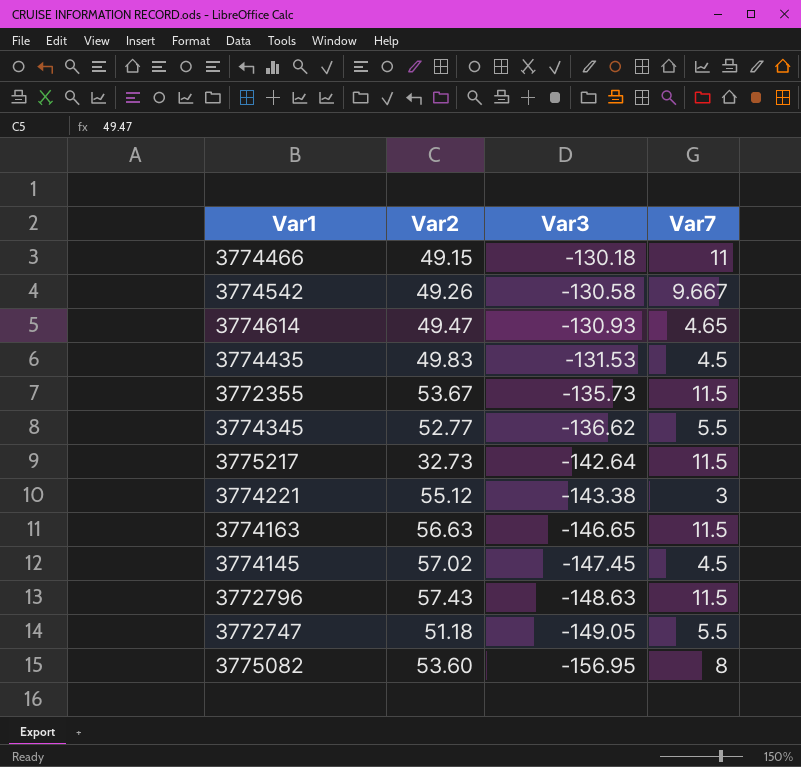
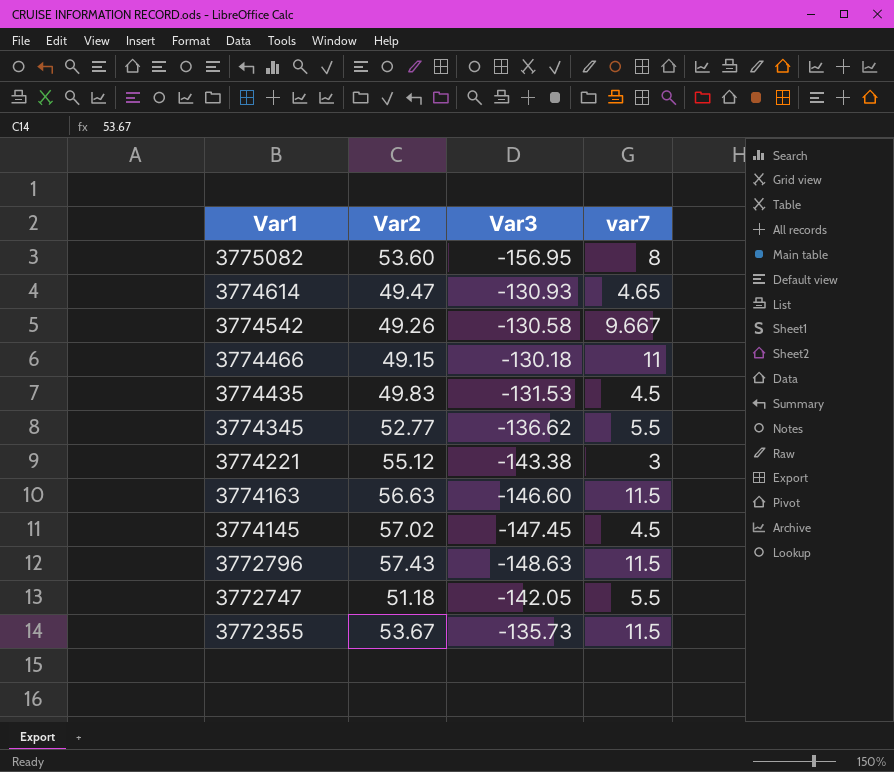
row order: Var3 descending -> Var1 descending
column name: Var7 -> var7
row 3775217: 32.73 | -142.64 | 11.5 -> none
3774163 | Var3: -146.65 -> -146.60
3772747 | Var3: -149.05 -> -142.05

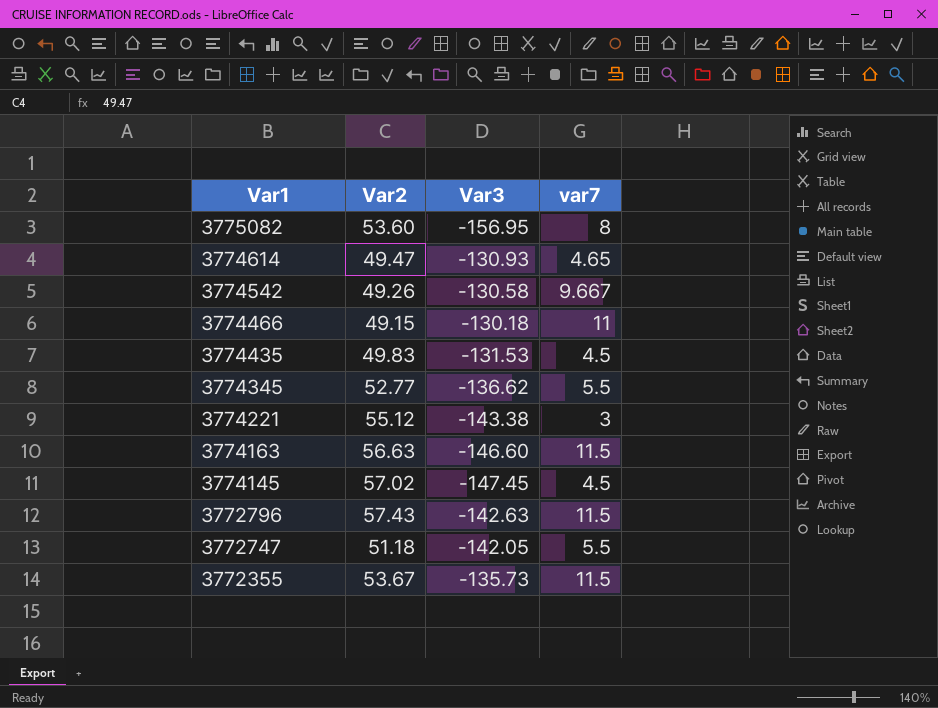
3772796 | Var3: -148.63 -> -142.63

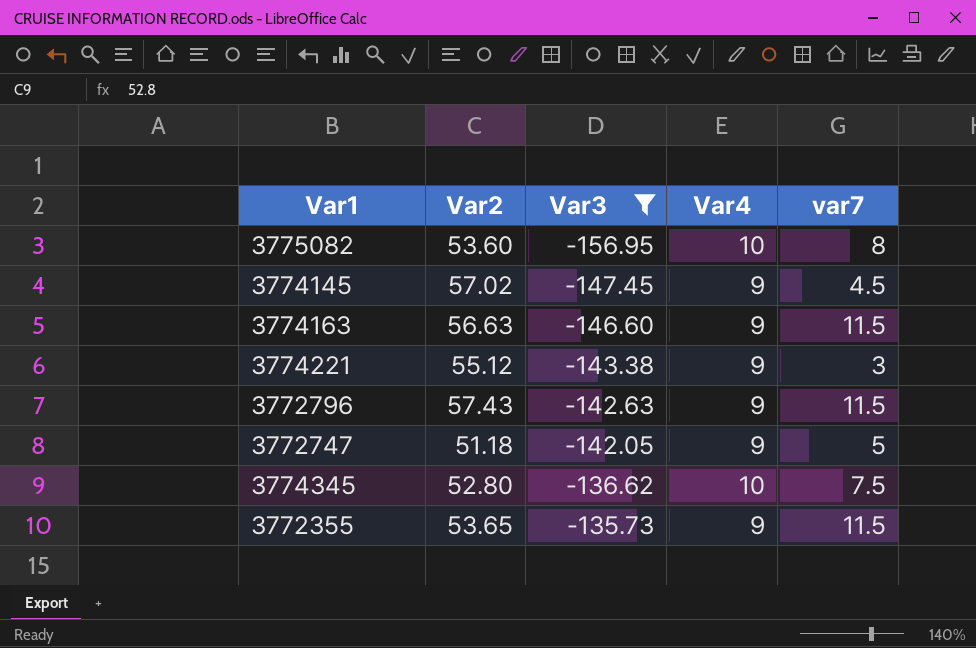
filter: none -> Var3 <= -135.73
row order: Var1 descending -> Var3 ascending
column Var4 | position: none -> 4
3772747 | var7: 5.5 -> 5
3774345 | Var2: 52.77 -> 52.80
3774345 | var7: 5.5 -> 7.5
3772355 | Var2: 53.67 -> 53.65

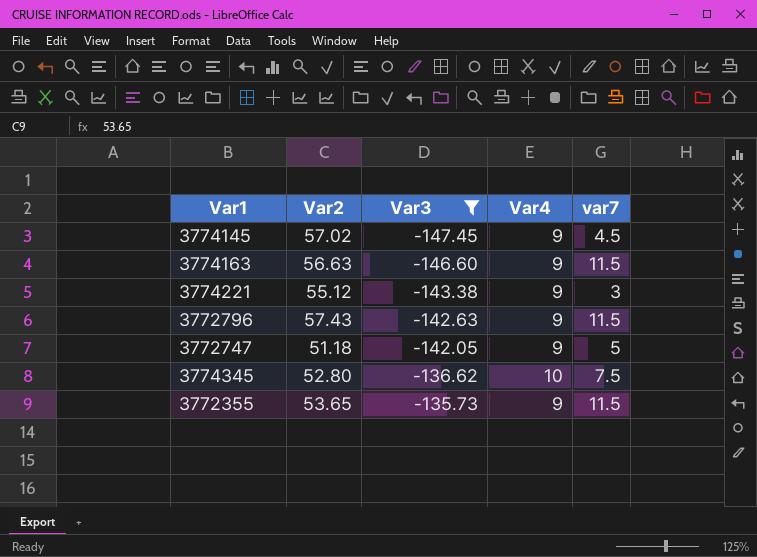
row 3775082: 53.60 | -156.95 | 10 | 8 -> none

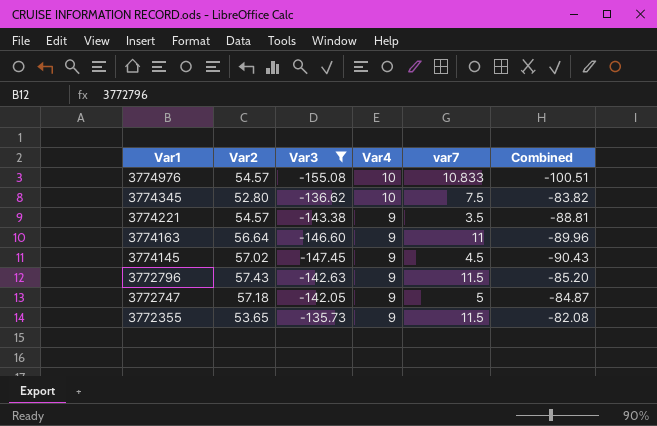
row order: Var3 ascending -> Var1 descending
column Combined | formula: none -> [Var2] + [Var3]
row 3774976: none -> 54.57 | -155.08 | 10 | 10.833 | -100.51
3774221 | Var2: 55.12 -> 54.57
3774221 | var7: 3 -> 3.5
3774163 | Var2: 56.63 -> 56.64
3774163 | var7: 11.5 -> 11
3772747 | Var2: 51.18 -> 57.18

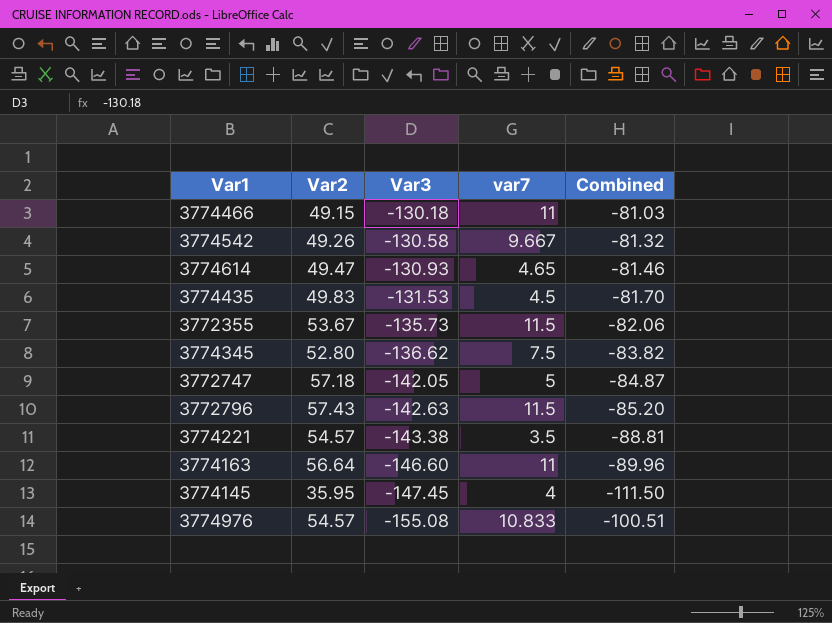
filter: Var3 <= -135.73 -> none
row order: Var1 descending -> Var3 descending
column Var4 | position: 4 -> none
3772355 | Var2: 53.65 -> 53.67
3772355 | Combined: -82.08 -> -82.06
3774145 | Var2: 57.02 -> 35.95
3774145 | var7: 4.5 -> 4
3774145 | Combined: -90.43 -> -111.50

